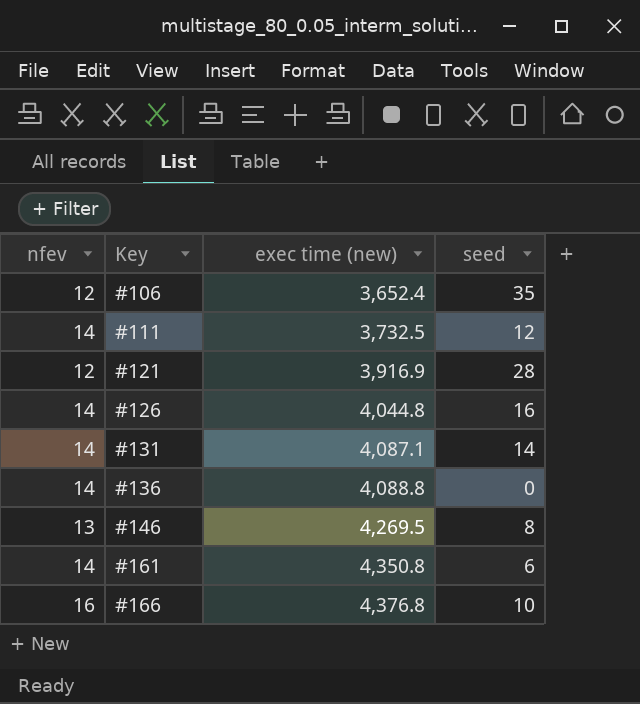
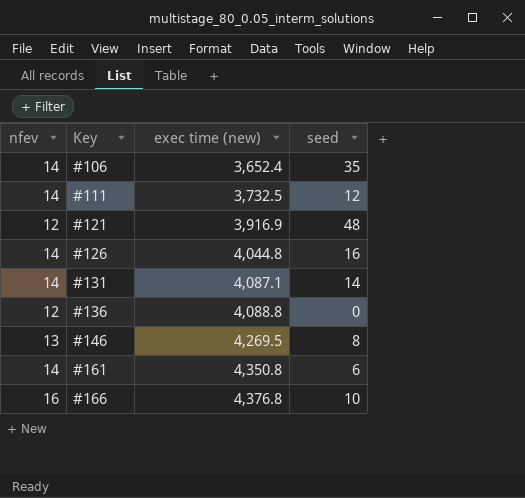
#106 | nfev: 12 -> 14
#121 | seed: 28 -> 48
#136 | nfev: 14 -> 12

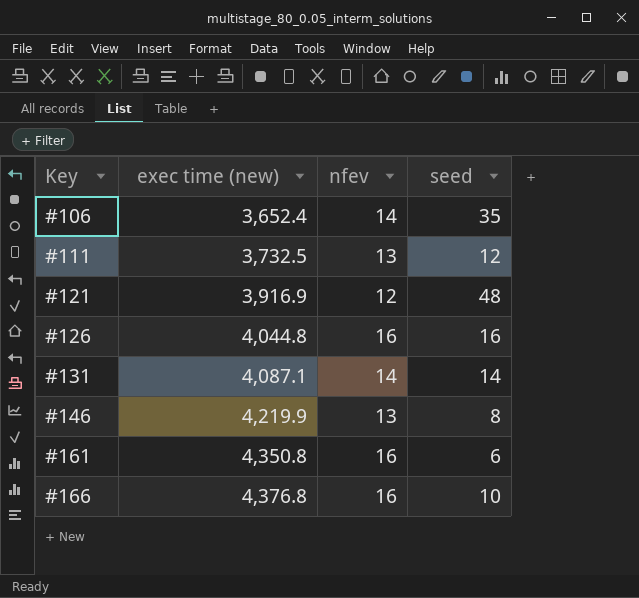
column nfev | position: 1 -> 3
row #136: 12 | 4,088.8 | 0 -> none
#111 | nfev: 14 -> 13
#126 | nfev: 14 -> 16
#146 | exec time (new): 4,269.5 -> 4,219.9
#161 | nfev: 14 -> 16

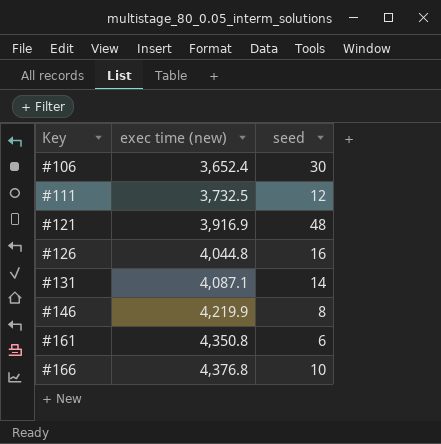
column nfev | position: 3 -> none
#106 | seed: 35 -> 30

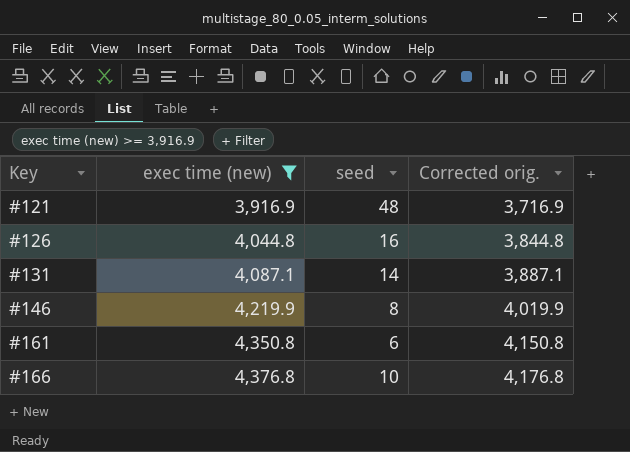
filter: none -> exec time (new) >= 3,916.9
column Corrected orig. | formula: none -> [exec time (new)] - 200

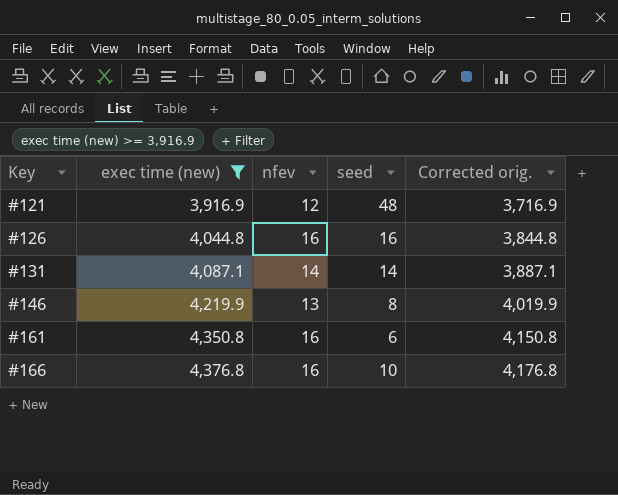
column nfev | position: none -> 3

